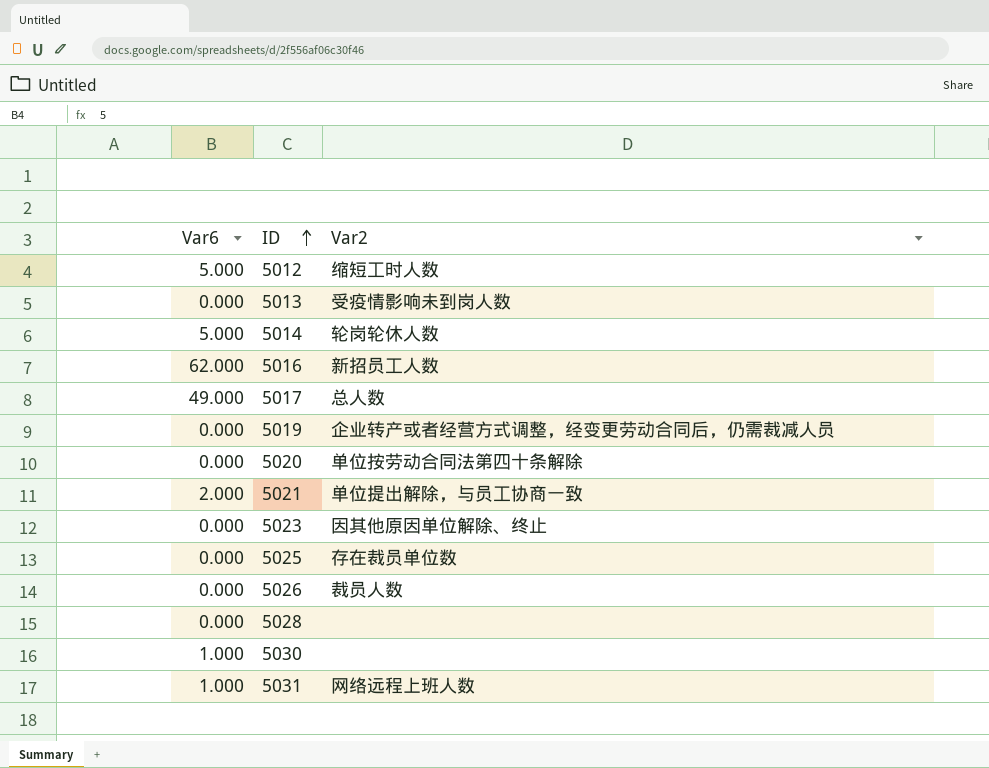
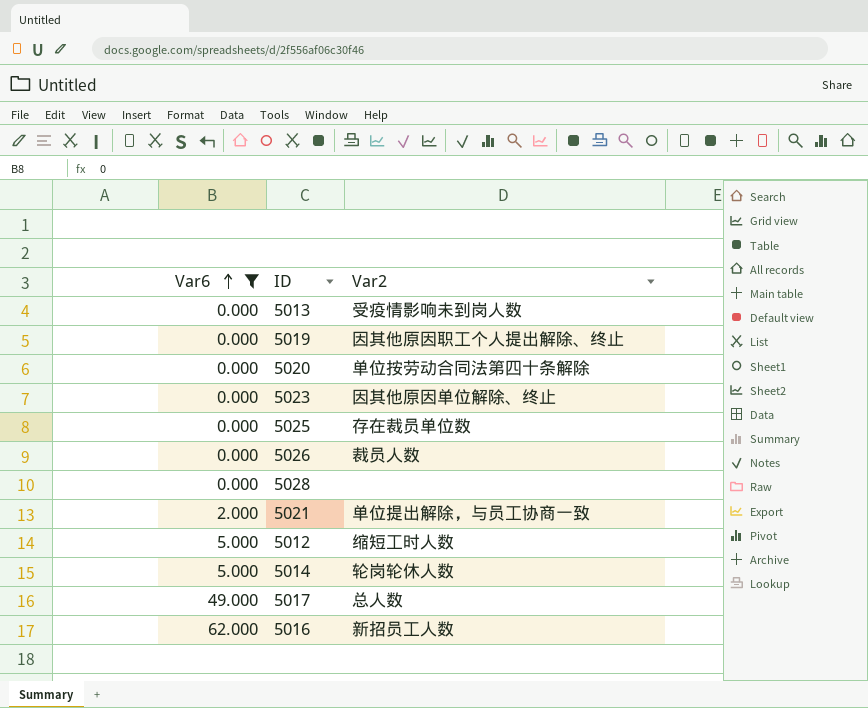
filter: none -> Var6 != 1.000
row order: ID ascending -> Var6 ascending
5019 | Var2: 企业转产或者经营方式调整，经变更劳动合同后，仍需裁减人员 -> 因其他原因职工个人提出解除、终止

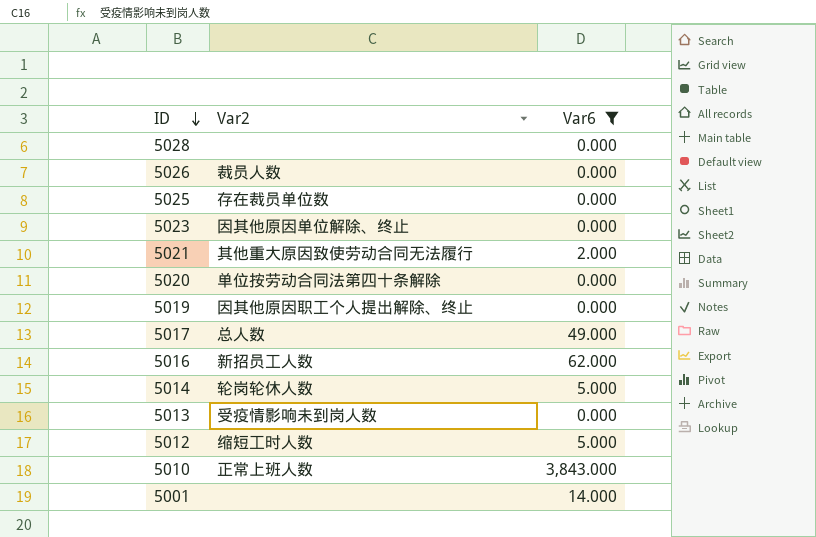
row order: Var6 ascending -> ID descending
column Var6 | position: 1 -> 3
5021 | Var2: 单位提出解除，与员工协商一致 -> 其他重大原因致使劳动合同无法履行
row 5010: none -> 正常上班人数 | 3,843.000
row 5001: none -> none | 14.000

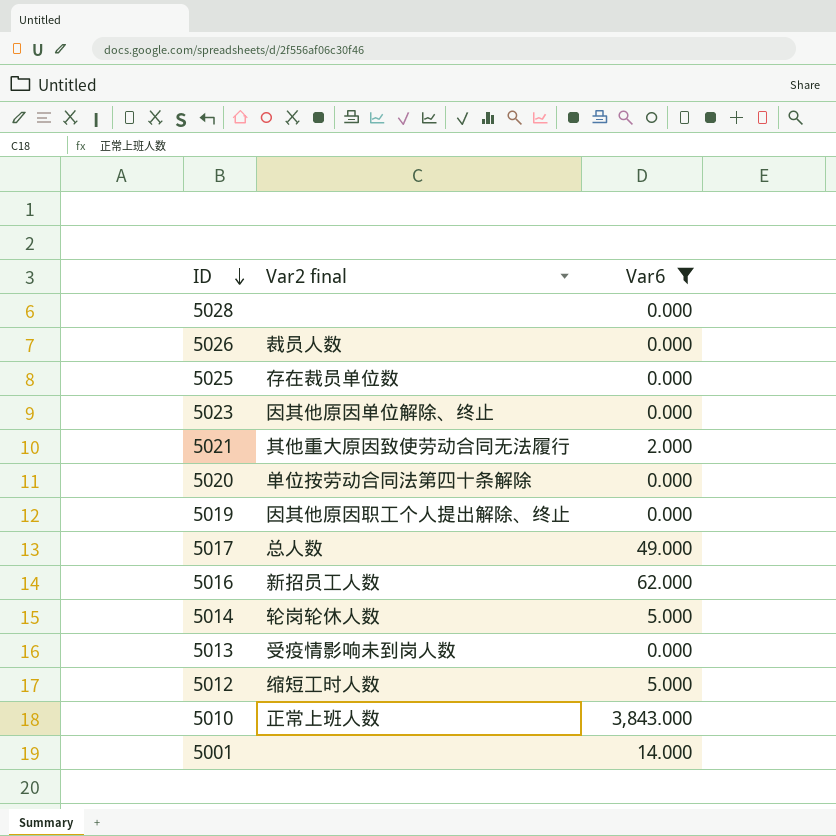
column name: Var2 -> Var2 final

